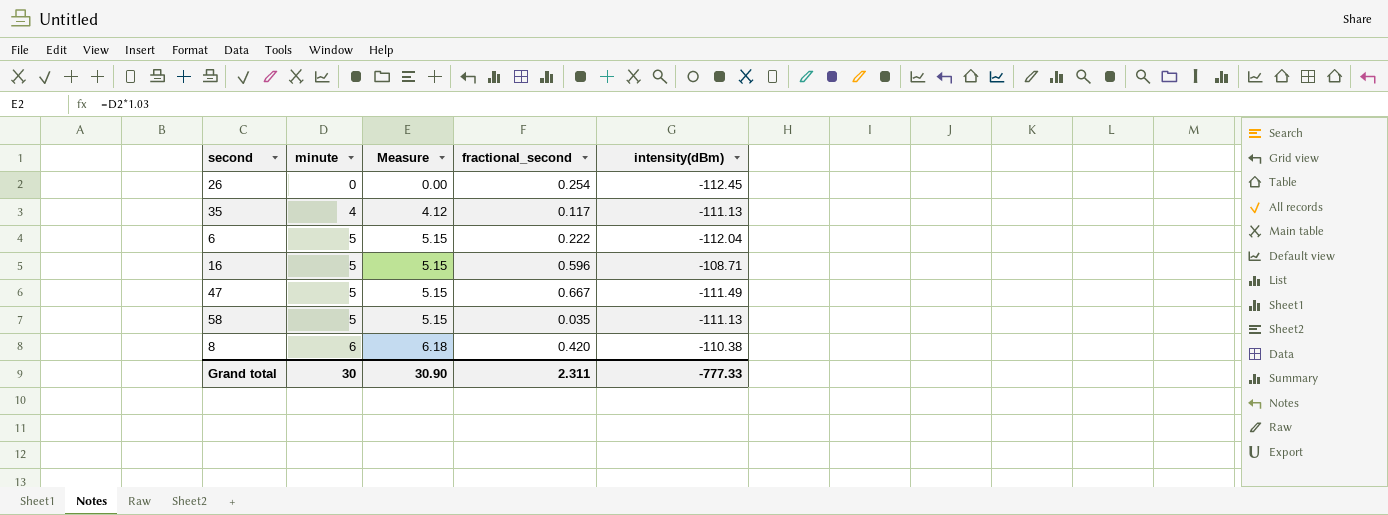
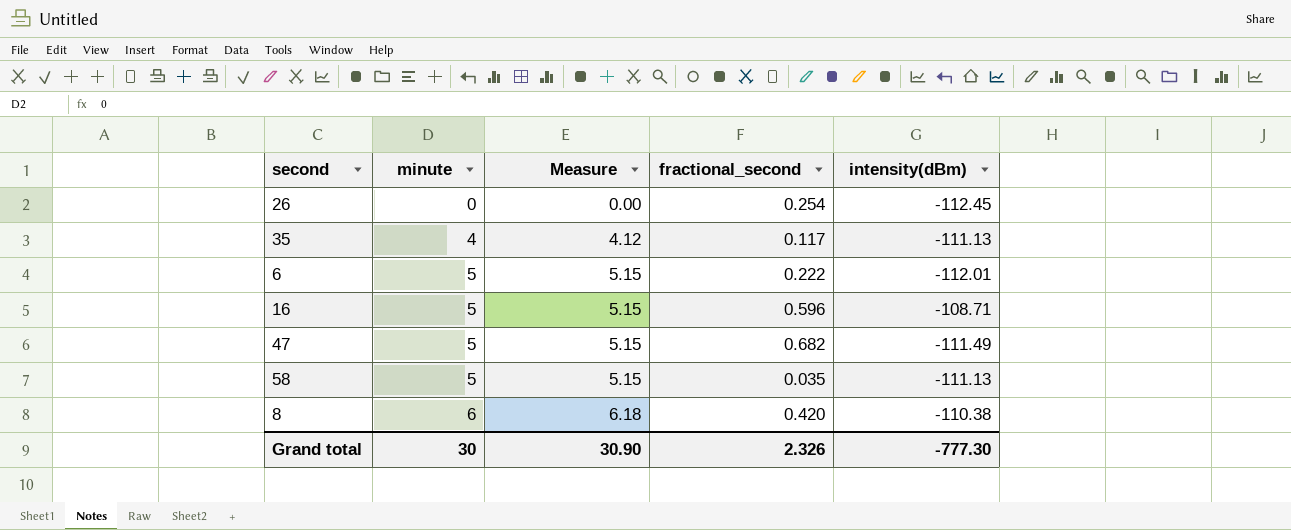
6 | intensity(dBm): -112.04 -> -112.01
47 | fractional_second: 0.667 -> 0.682
Grand total | fractional_second: 2.311 -> 2.326
Grand total | intensity(dBm): -777.33 -> -777.30

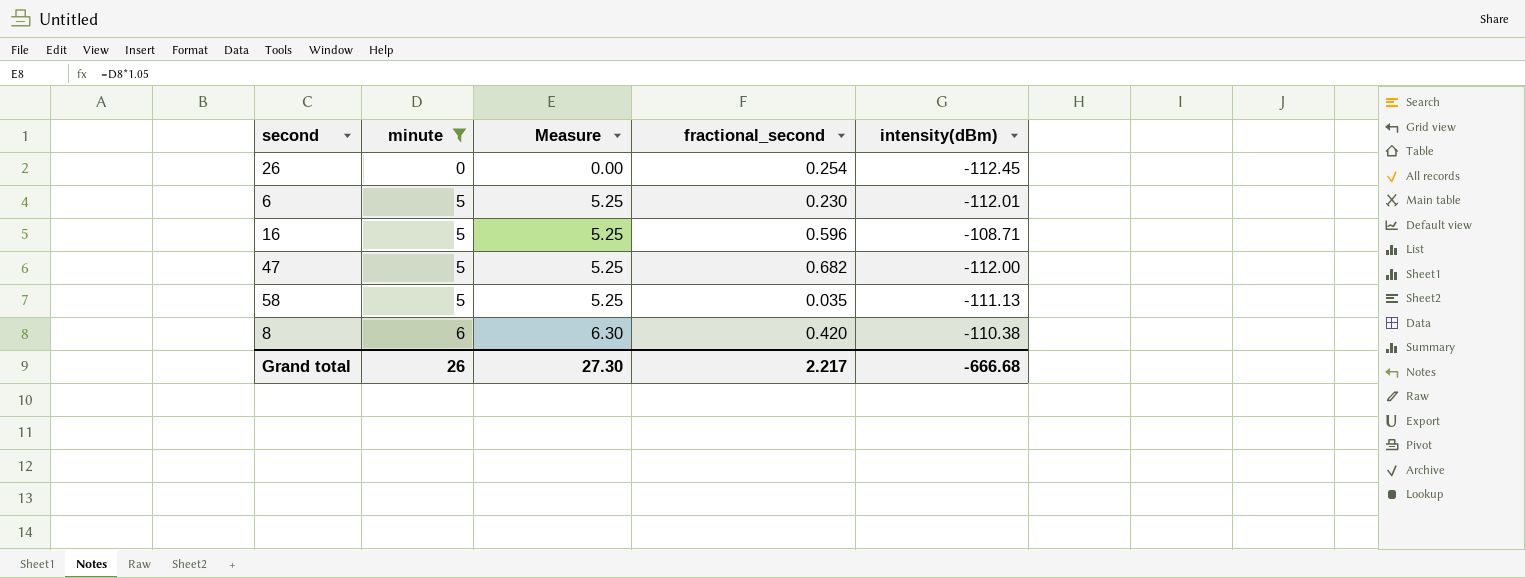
filter: none -> minute != 4
column Measure | formula: [minute] * 1.03 -> [minute] * 1.05
6 | fractional_second: 0.222 -> 0.230
47 | intensity(dBm): -111.49 -> -112.00
Grand total | minute: 30 -> 26
Grand total | Measure: 30.90 -> 27.30
Grand total | fractional_second: 2.326 -> 2.217
Grand total | intensity(dBm): -777.30 -> -666.68

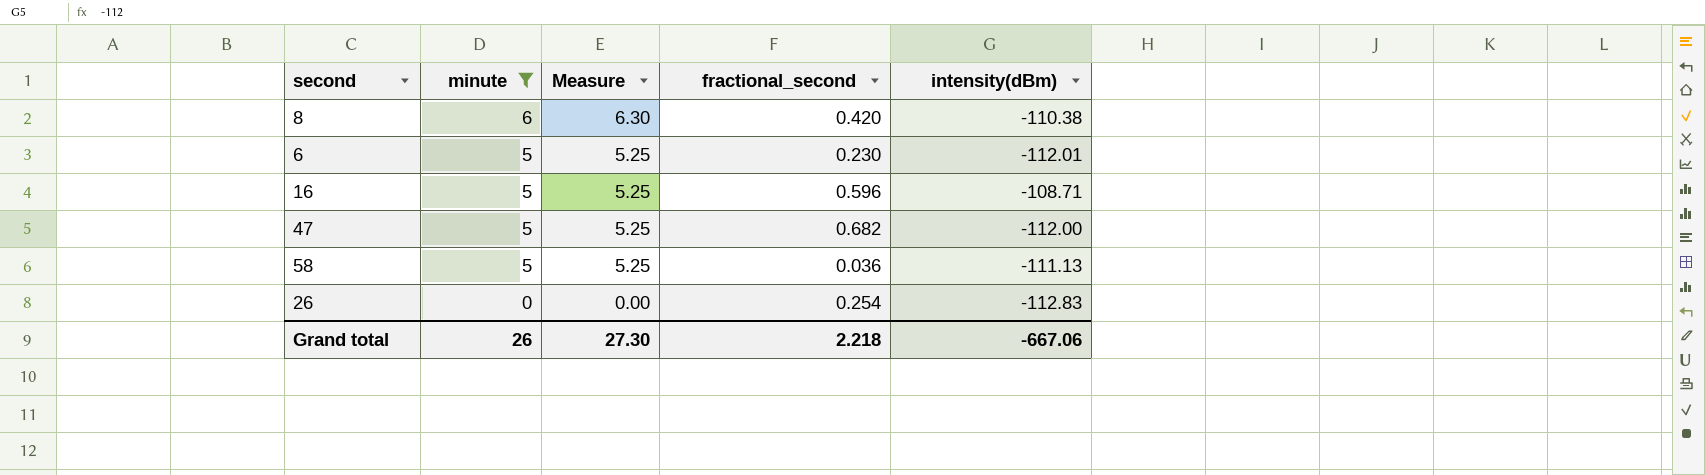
row order: minute ascending -> minute descending
58 | fractional_second: 0.035 -> 0.036
26 | intensity(dBm): -112.45 -> -112.83
Grand total | fractional_second: 2.217 -> 2.218
Grand total | intensity(dBm): -666.68 -> -667.06

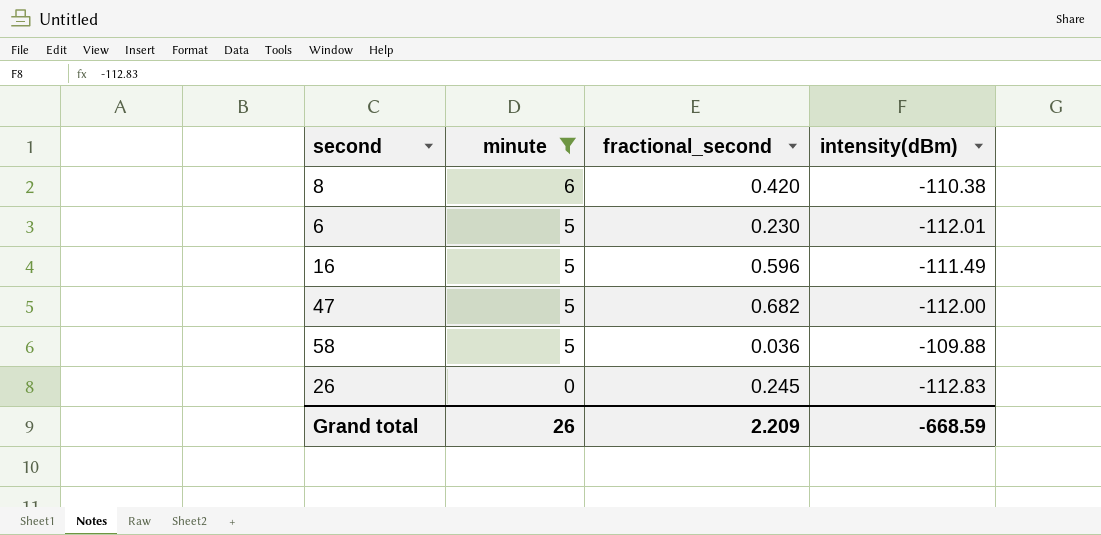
column Measure | formula: [minute] * 1.05 -> none
16 | intensity(dBm): -108.71 -> -111.49
58 | intensity(dBm): -111.13 -> -109.88
26 | fractional_second: 0.254 -> 0.245
Grand total | fractional_second: 2.218 -> 2.209
Grand total | intensity(dBm): -667.06 -> -668.59

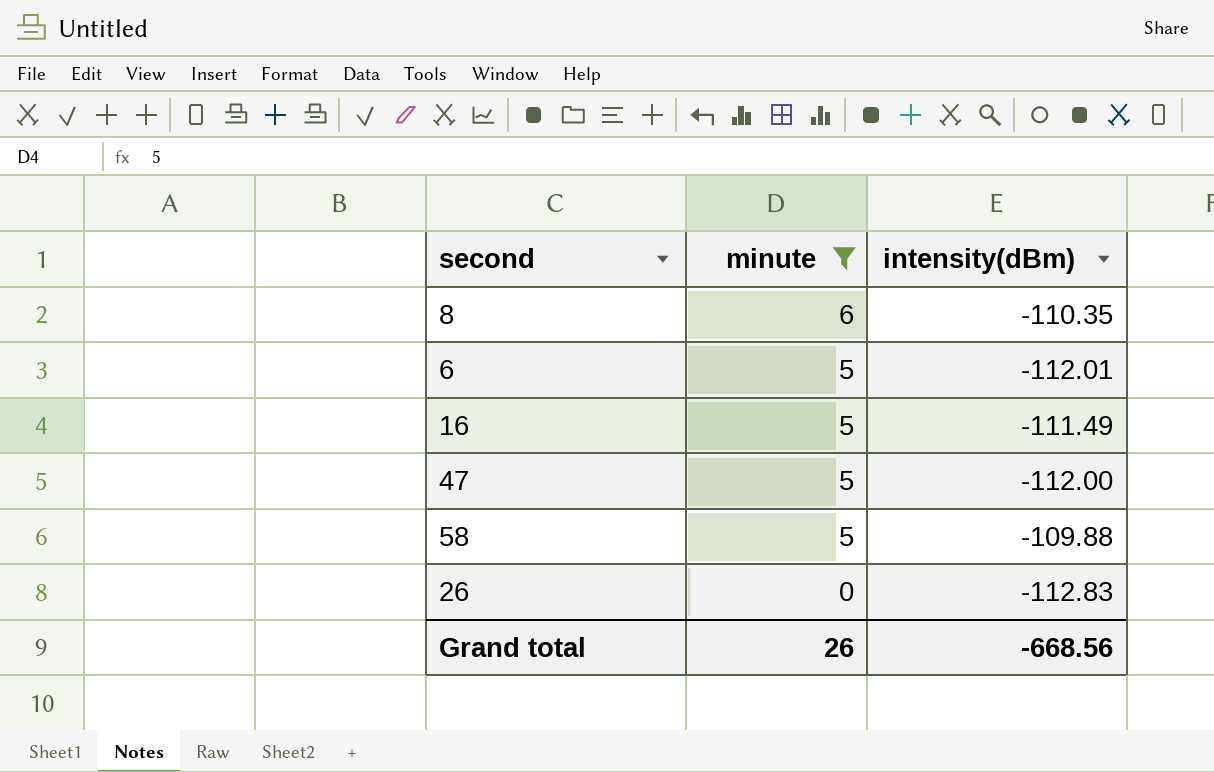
column fractional_second | position: 3 -> none
8 | intensity(dBm): -110.38 -> -110.35
Grand total | intensity(dBm): -668.59 -> -668.56

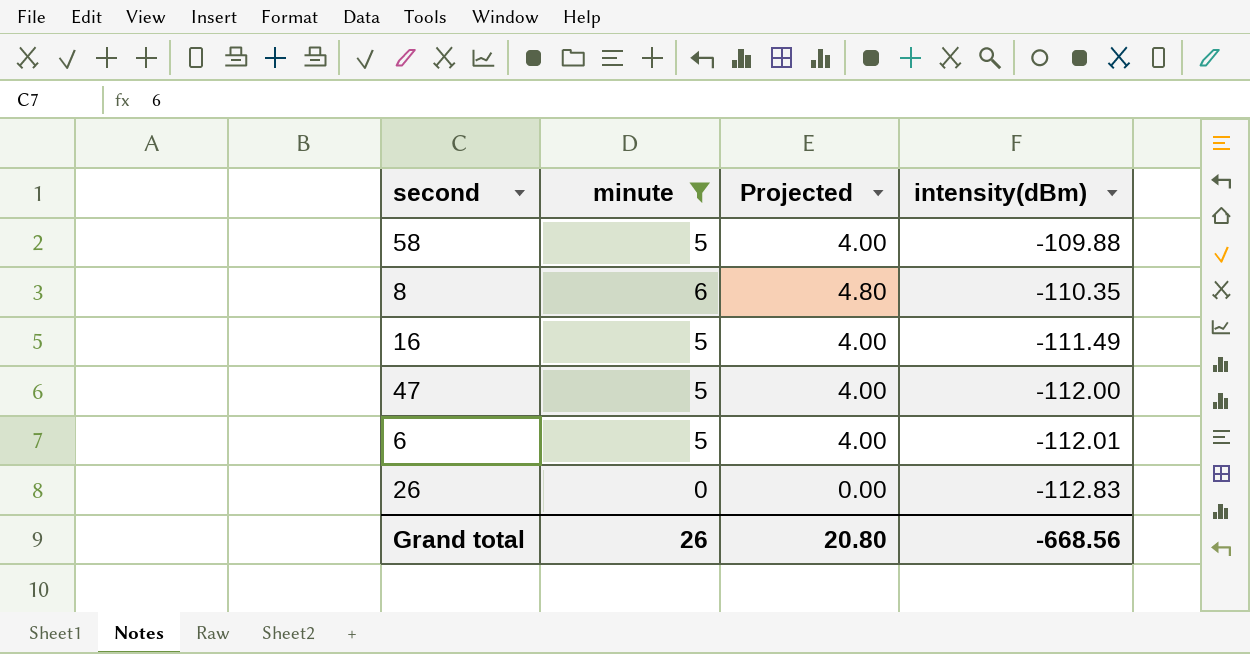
row order: minute descending -> intensity(dBm) descending
column Projected | formula: none -> [minute] * 0.8

